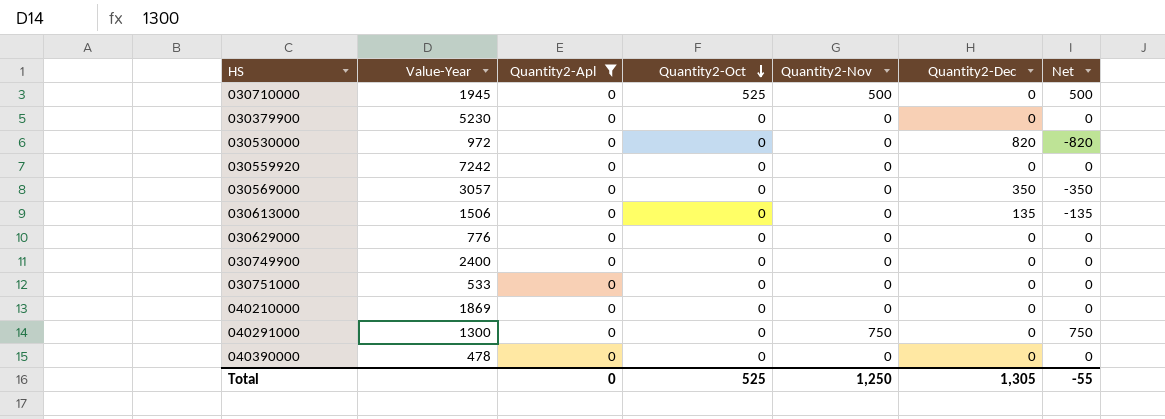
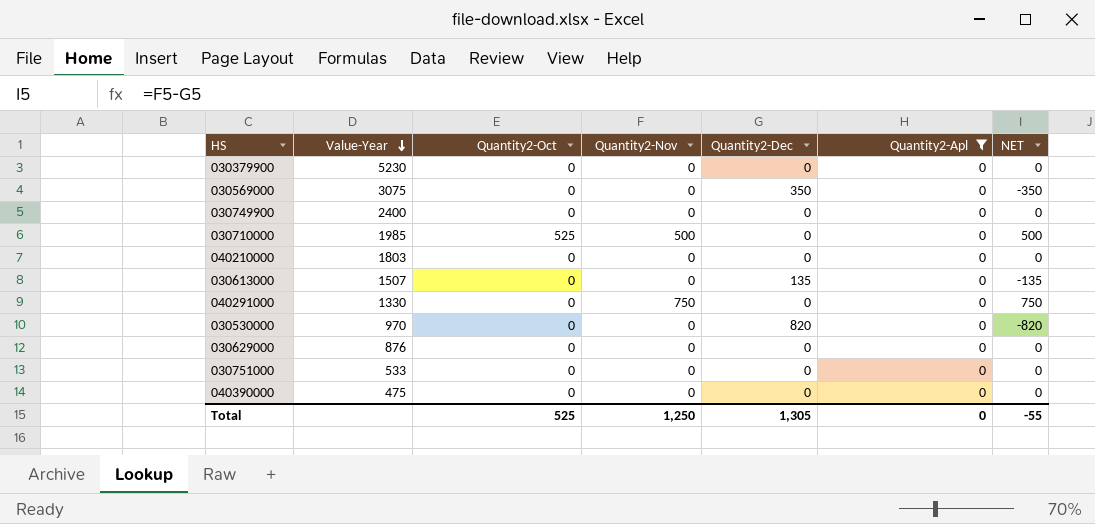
row order: Quantity2-Oct descending -> Value-Year descending
column Quantity2-Apl | position: 3 -> 6
column name: Net -> NET
row 030559920: 7242 | 0 | 0 | 0 | 0 | 0 -> none
030569000 | Value-Year: 3057 -> 3075
030710000 | Value-Year: 1945 -> 1985
040210000 | Value-Year: 1869 -> 1803
030613000 | Value-Year: 1506 -> 1507
040291000 | Value-Year: 1300 -> 1330
030530000 | Value-Year: 972 -> 970
030629000 | Value-Year: 776 -> 876
040390000 | Value-Year: 478 -> 475

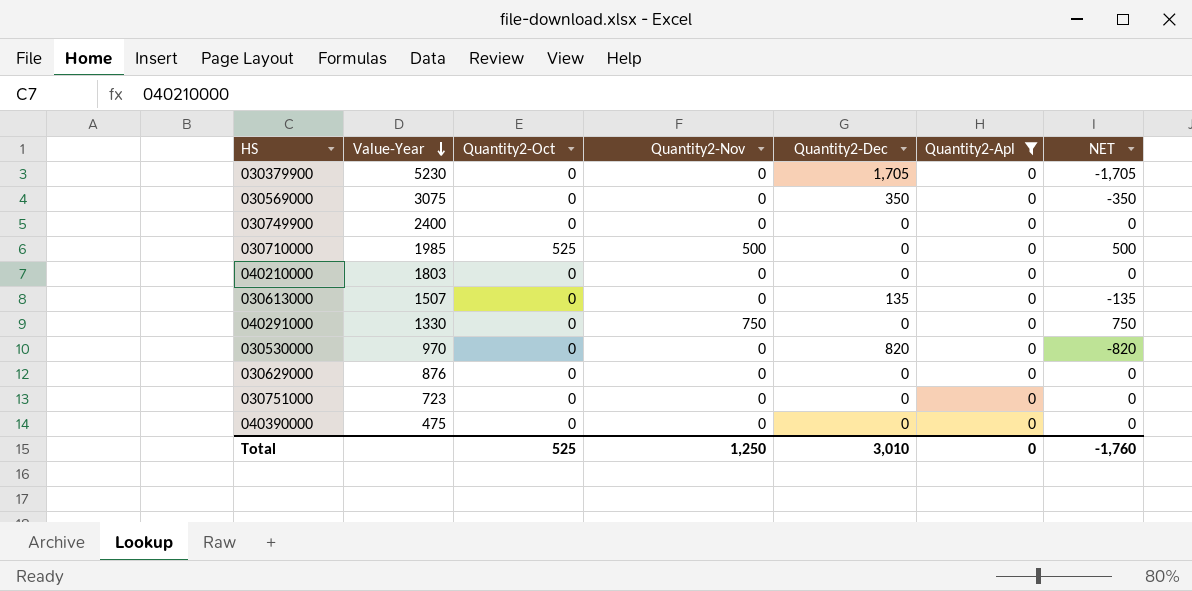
030379900 | Quantity2-Dec: 0 -> 1,705
030379900 | NET: 0 -> -1,705
030751000 | Value-Year: 533 -> 723
Total | Quantity2-Dec: 1,305 -> 3,010
Total | NET: -55 -> -1,760

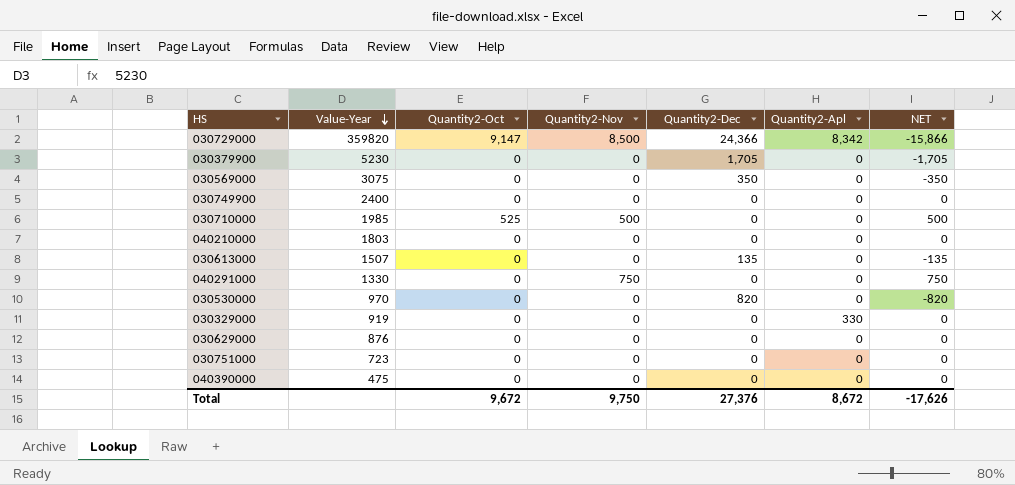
filter: Quantity2-Apl = 0 -> none
Total | Quantity2-Oct: 525 -> 9,672
Total | Quantity2-Nov: 1,250 -> 9,750
Total | Quantity2-Dec: 3,010 -> 27,376
Total | Quantity2-Apl: 0 -> 8,672
Total | NET: -1,760 -> -17,626

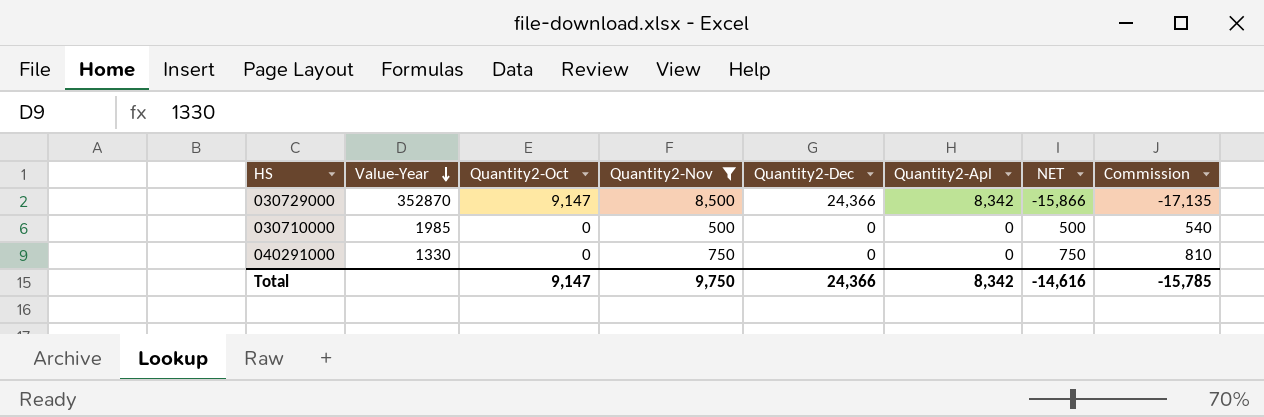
filter: none -> Quantity2-Nov != 0
column Commission | formula: none -> [NET] * 1.08
030729000 | Value-Year: 359820 -> 352870
030710000 | Quantity2-Oct: 525 -> 0
Total | Quantity2-Oct: 9,672 -> 9,147
Total | Quantity2-Dec: 27,376 -> 24,366
Total | Quantity2-Apl: 8,672 -> 8,342
Total | NET: -17,626 -> -14,616

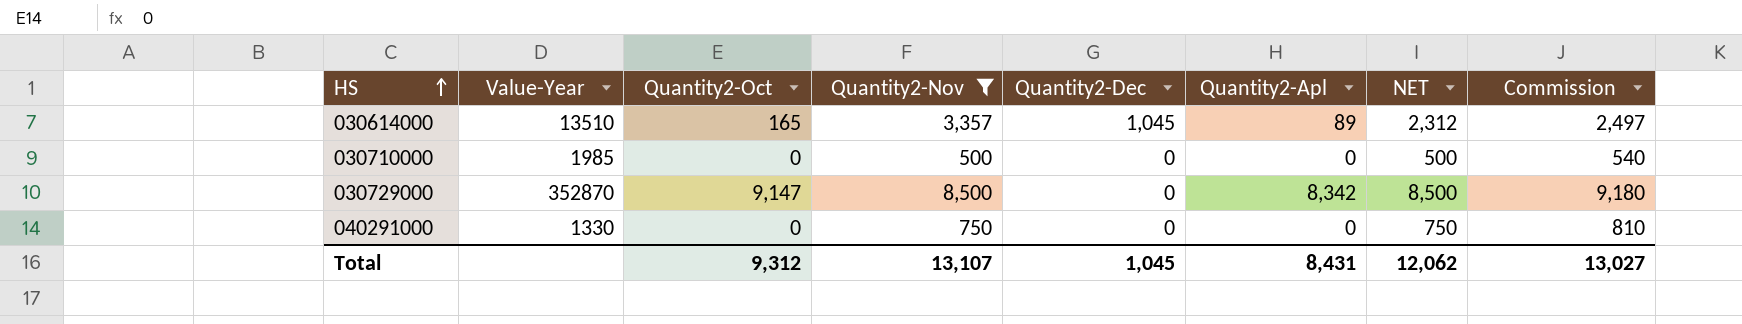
row order: Value-Year descending -> HS ascending
row 030614000: none -> 13510 | 165 | 3,357 | 1,045 | 89 | 2,312 | 2,497
030729000 | Quantity2-Dec: 24,366 -> 0
030729000 | NET: -15,866 -> 8,500
030729000 | Commission: -17,135 -> 9,180
Total | Quantity2-Oct: 9,147 -> 9,312
Total | Quantity2-Nov: 9,750 -> 13,107
Total | Quantity2-Dec: 24,366 -> 1,045
Total | Quantity2-Apl: 8,342 -> 8,431
Total | NET: -14,616 -> 12,062
Total | Commission: -15,785 -> 13,027

